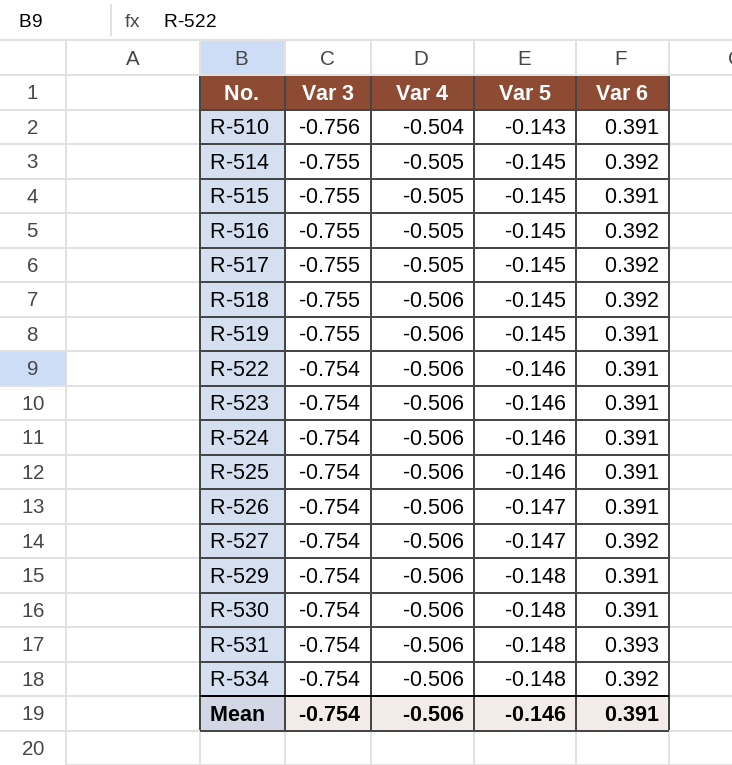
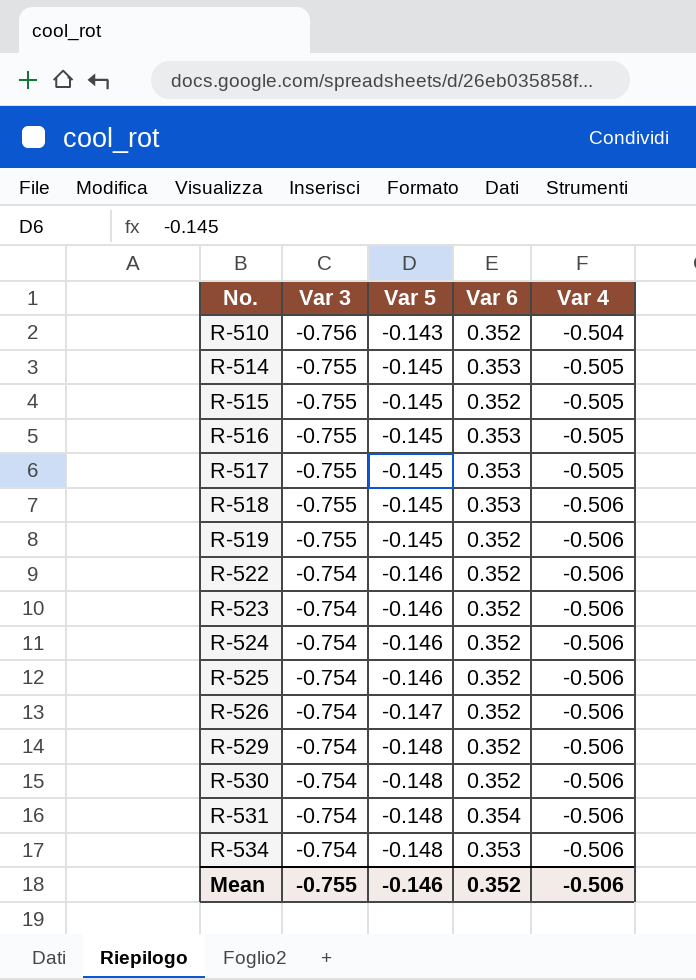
column Var 4 | position: 3 -> 5
row R-527: -0.754 | -0.506 | -0.147 | 0.392 -> none
R-510 | Var 6: 0.391 -> 0.352
R-514 | Var 6: 0.392 -> 0.353
R-515 | Var 6: 0.391 -> 0.352
R-516 | Var 6: 0.392 -> 0.353
R-517 | Var 6: 0.392 -> 0.353
R-518 | Var 6: 0.392 -> 0.353
R-519 | Var 6: 0.391 -> 0.352
R-522 | Var 6: 0.391 -> 0.352
R-523 | Var 6: 0.391 -> 0.352
R-524 | Var 6: 0.391 -> 0.352
R-525 | Var 6: 0.391 -> 0.352
R-526 | Var 6: 0.391 -> 0.352
R-529 | Var 6: 0.391 -> 0.352
R-530 | Var 6: 0.391 -> 0.352
R-531 | Var 6: 0.393 -> 0.354
R-534 | Var 6: 0.392 -> 0.353
Mean | Var 3: -0.754 -> -0.755
Mean | Var 6: 0.391 -> 0.352

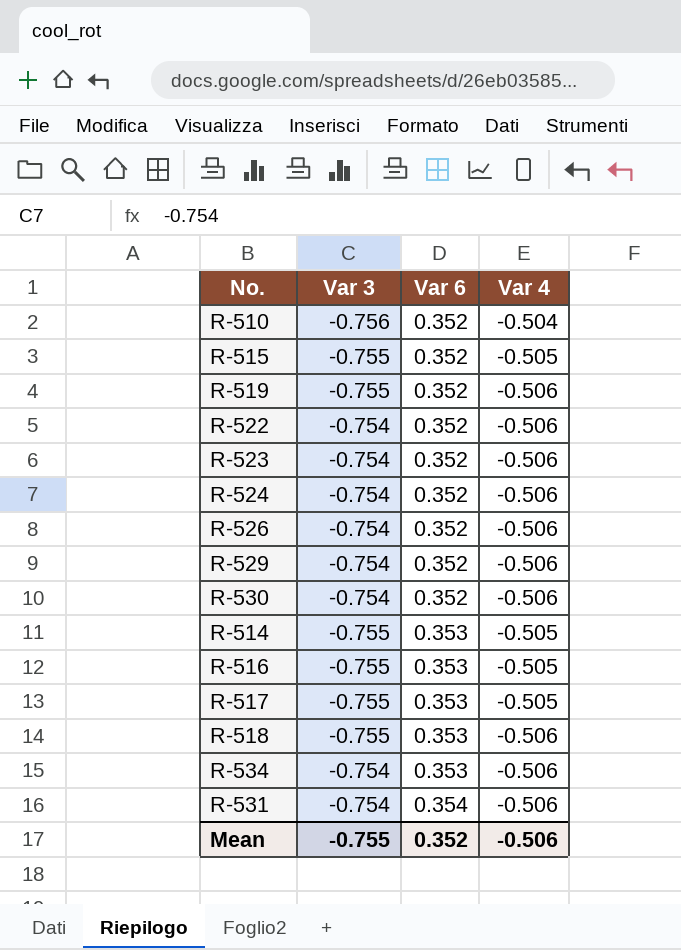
row order: No. ascending -> Var 6 ascending
column Var 5 | position: 3 -> none
row R-525: -0.754 | -0.146 | 0.352 | -0.506 -> none

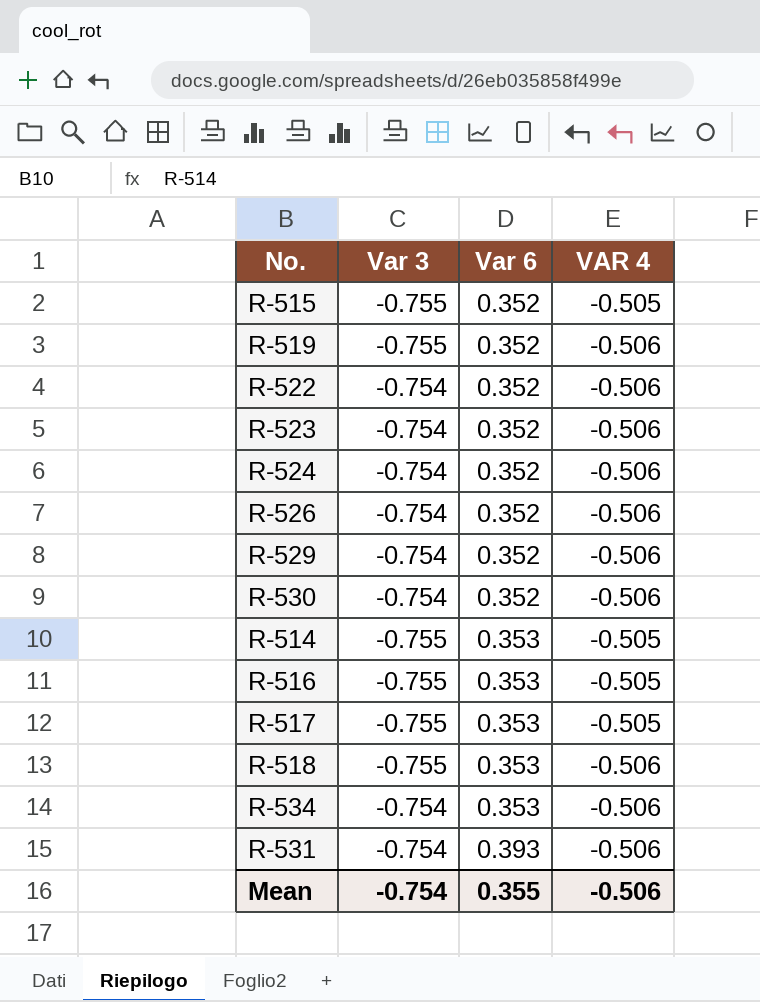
column name: Var 4 -> VAR 4
row R-510: -0.756 | 0.352 | -0.504 -> none
R-531 | Var 6: 0.354 -> 0.393
Mean | Var 3: -0.755 -> -0.754
Mean | Var 6: 0.352 -> 0.355

